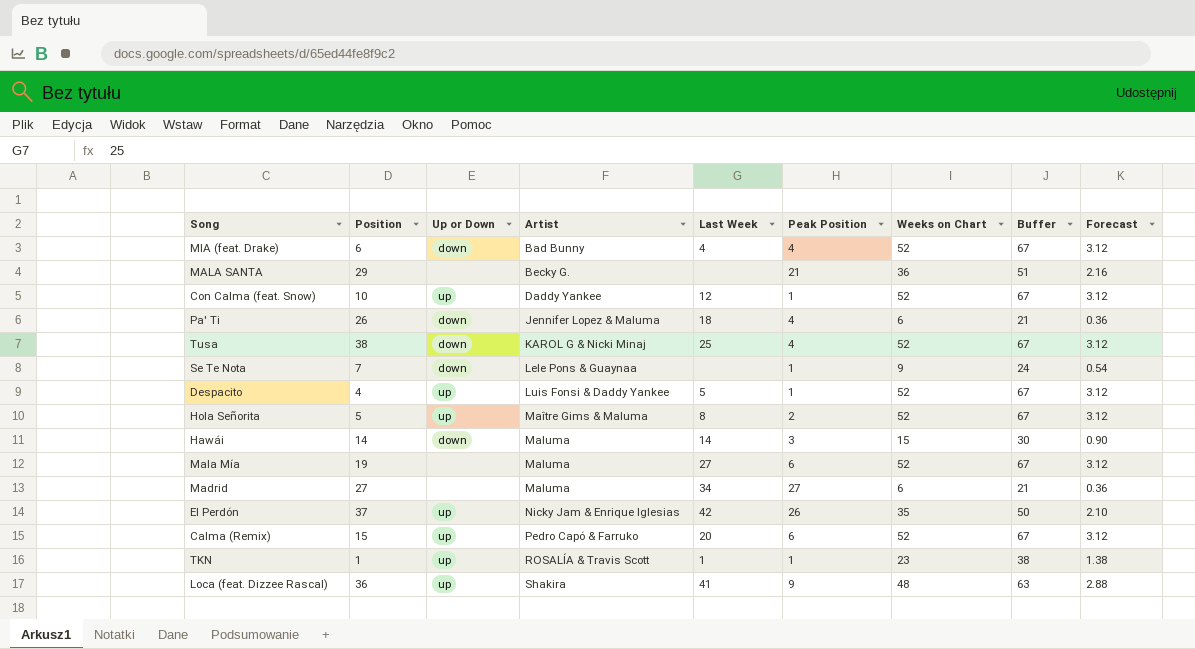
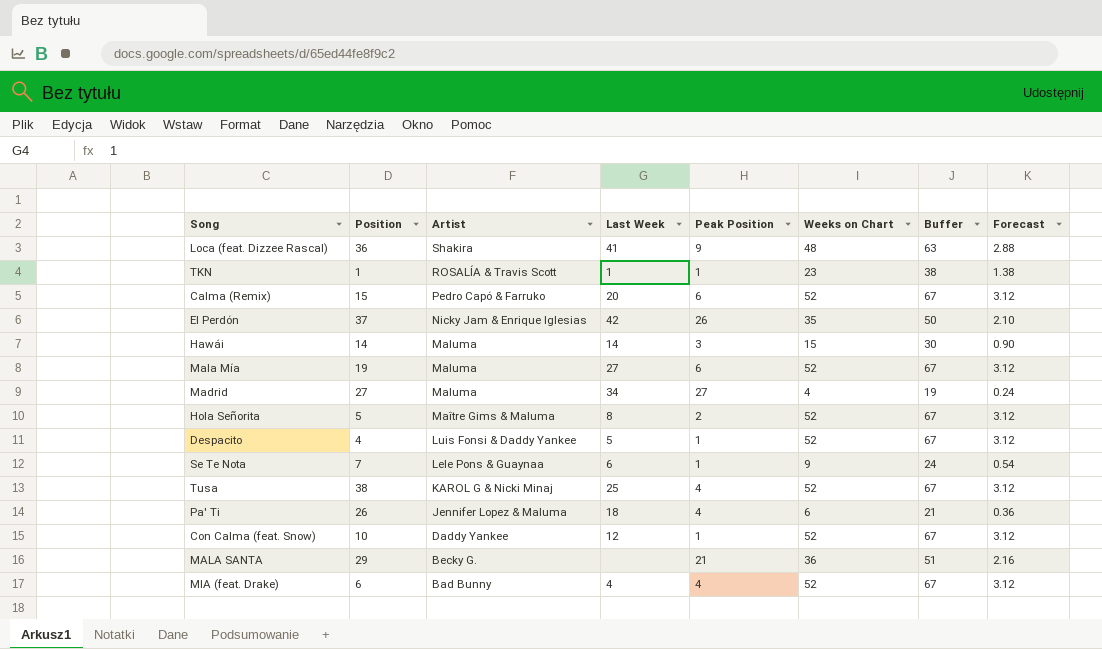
row order: Artist ascending -> Artist descending
column Up or Down | position: 3 -> none
Madrid | Weeks on Chart: 6 -> 4
Madrid | Buffer: 21 -> 19
Madrid | Forecast: 0.36 -> 0.24
Se Te Nota | Last Week: none -> 6

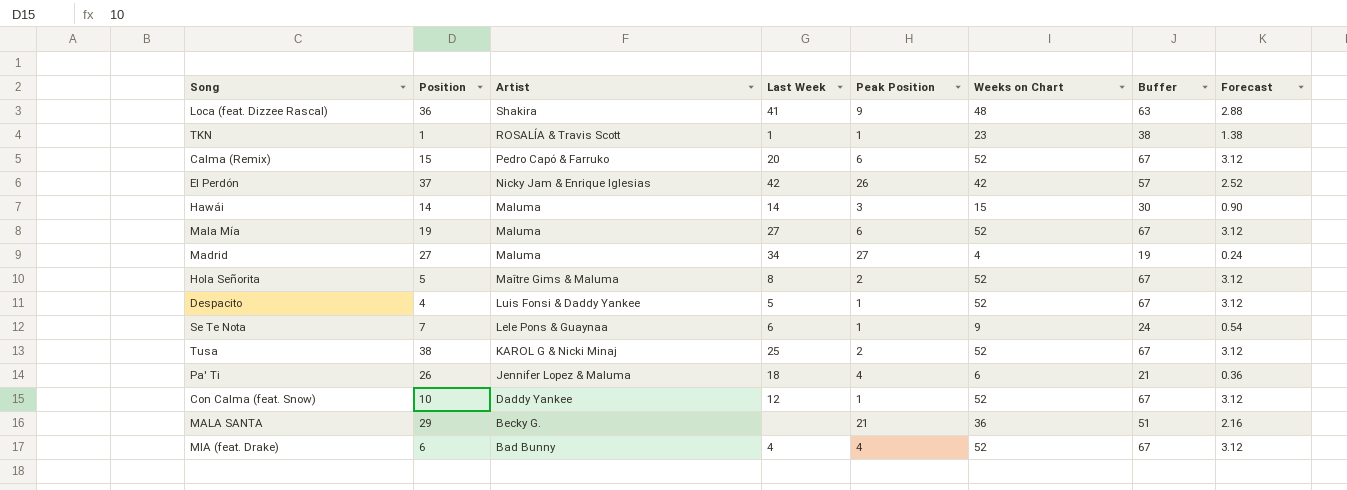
El Perdón | Weeks on Chart: 35 -> 42
El Perdón | Buffer: 50 -> 57
El Perdón | Forecast: 2.10 -> 2.52
Tusa | Peak Position: 4 -> 2

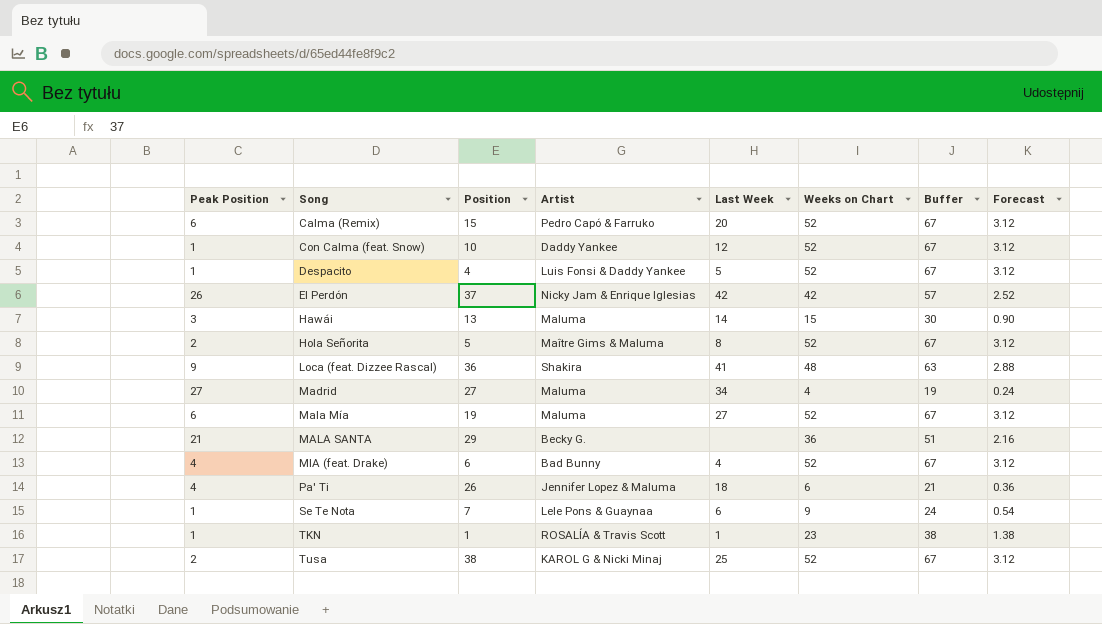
row order: Artist descending -> Song ascending
column Peak Position | position: 5 -> 1
Hawái | Position: 14 -> 13

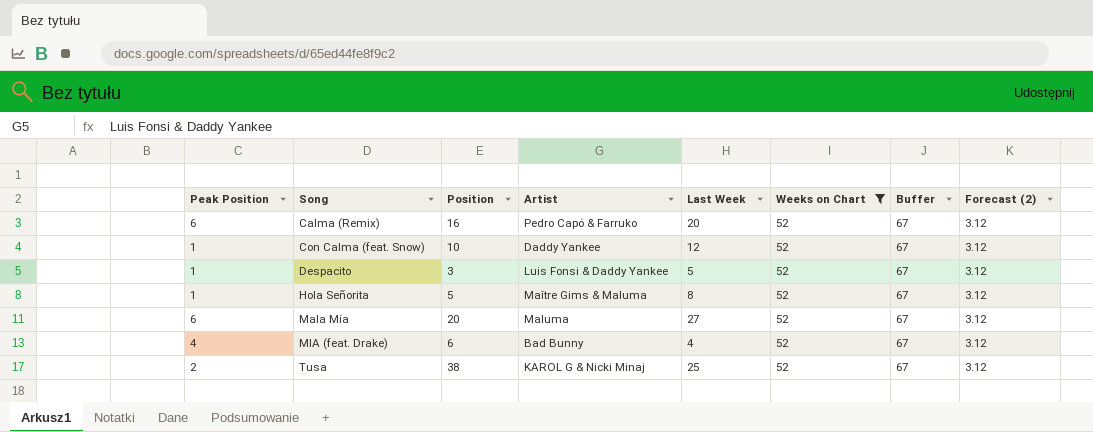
filter: none -> Weeks on Chart = 52
column name: Forecast -> Forecast (2)
Calma (Remix) | Position: 15 -> 16
Despacito | Position: 4 -> 3
Hola Señorita | Peak Position: 2 -> 1
Mala Mía | Position: 19 -> 20

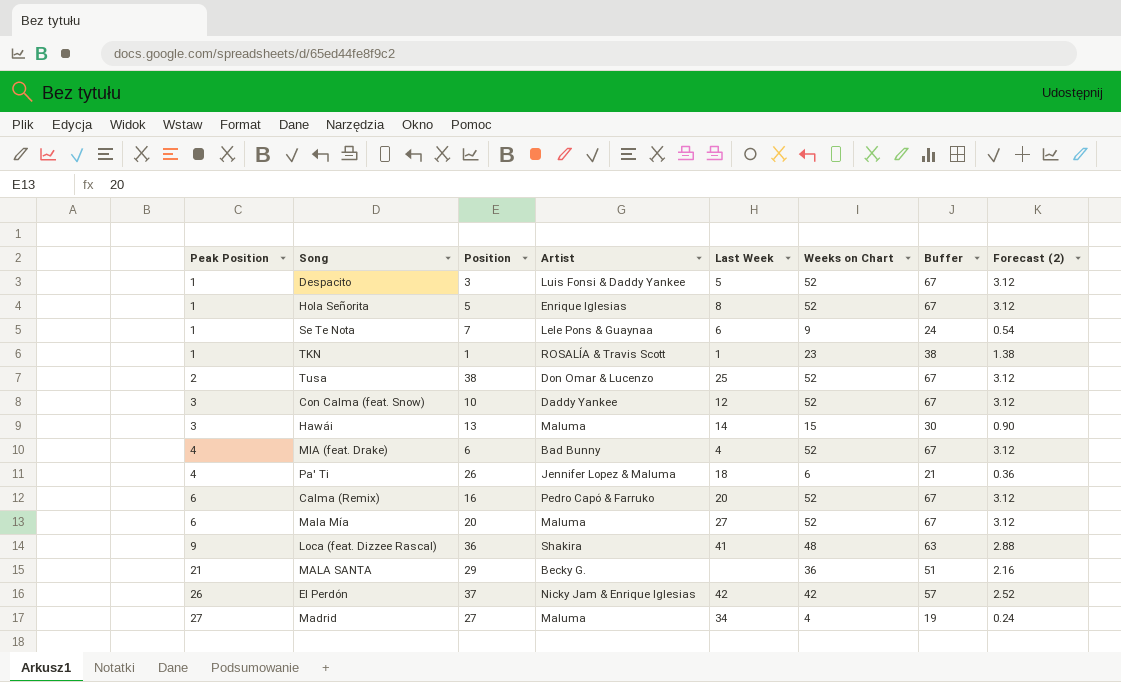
filter: Weeks on Chart = 52 -> none
row order: Song ascending -> Peak Position ascending
Hola Señorita | Artist: Maître Gims & Maluma -> Enrique Iglesias
Tusa | Artist: KAROL G & Nicki Minaj -> Don Omar & Lucenzo
Con Calma (feat. Snow) | Peak Position: 1 -> 3

